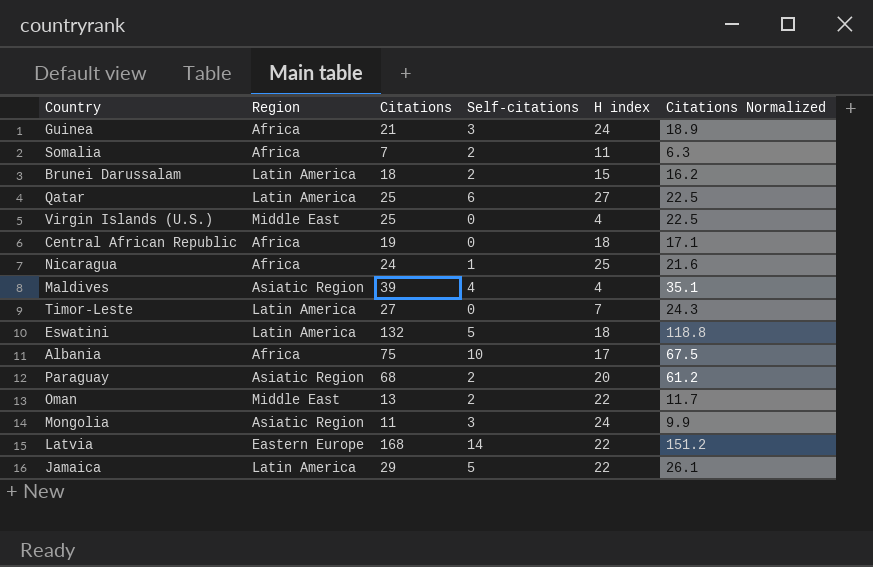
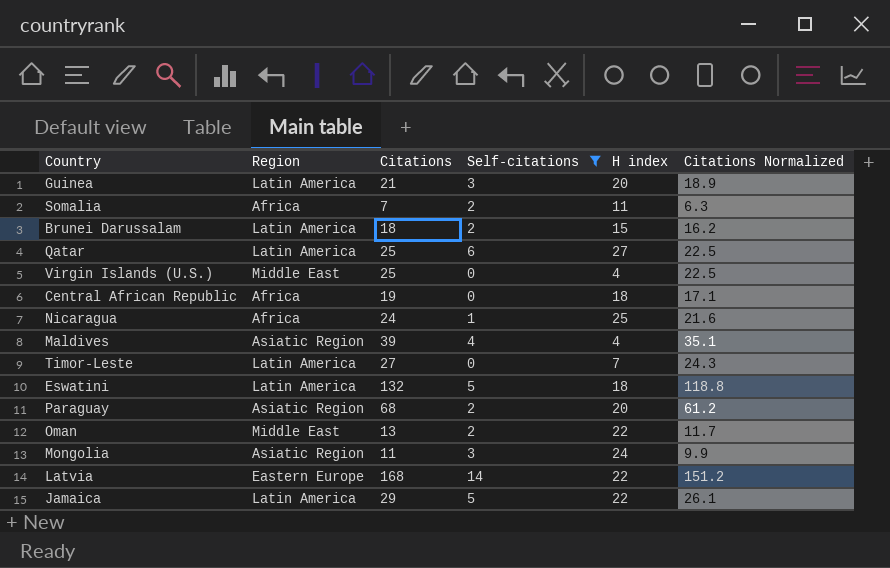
filter: none -> Self-citations != 10
Guinea | Region: Africa -> Latin America
Guinea | H index: 24 -> 20

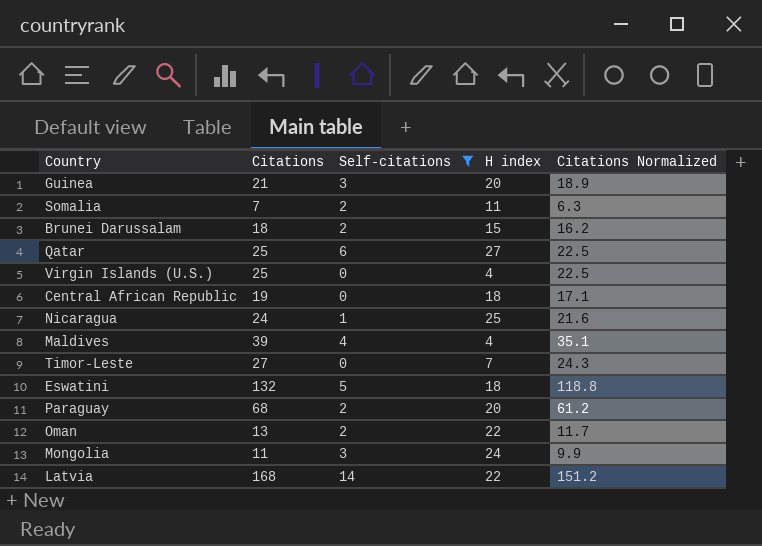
column Region | position: 2 -> none
row Jamaica: Latin America | 29 | 5 | 22 | 26.1 -> none

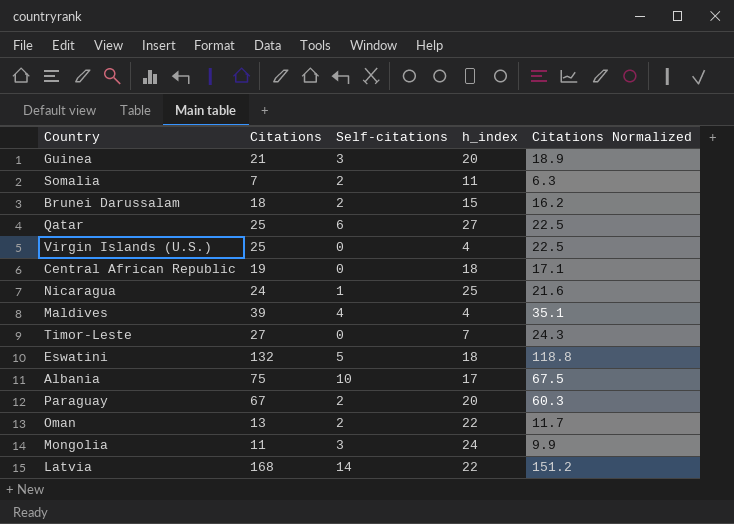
filter: Self-citations != 10 -> none
column name: H index -> h_index
Paraguay | Citations: 68 -> 67
Paraguay | Citations Normalized: 61.2 -> 60.3

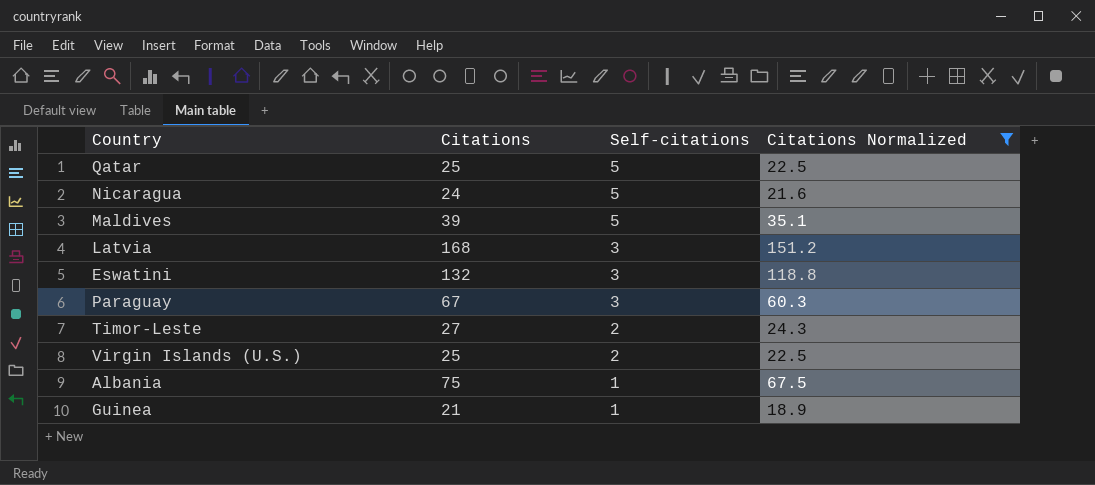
filter: none -> Citations Normalized >= 18.9
row order: none -> Self-citations descending
column h_index | position: 4 -> none
Qatar | Self-citations: 6 -> 5
Nicaragua | Self-citations: 1 -> 5
Maldives | Self-citations: 4 -> 5
Latvia | Self-citations: 14 -> 3
Eswatini | Self-citations: 5 -> 3
Paraguay | Self-citations: 2 -> 3
Timor-Leste | Self-citations: 0 -> 2
Virgin Islands (U.S.) | Self-citations: 0 -> 2
Albania | Self-citations: 10 -> 1
Guinea | Self-citations: 3 -> 1

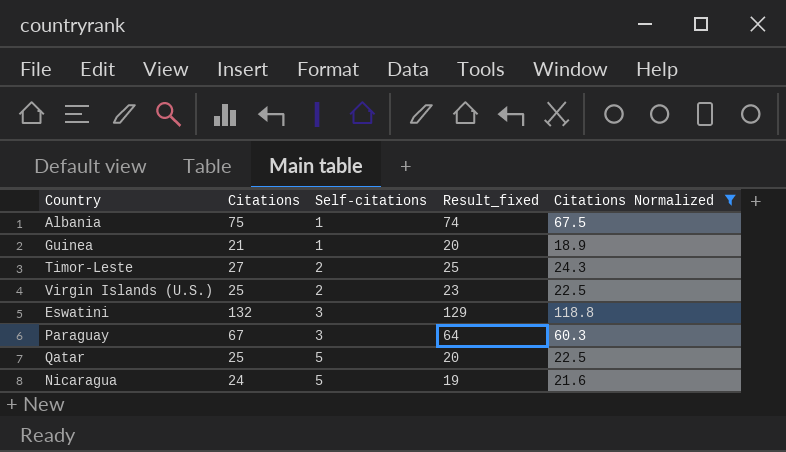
row order: Self-citations descending -> Self-citations ascending
column Result_fixed | formula: none -> [Citations] - [Self-citations]
row Maldives: 39 | 5 | 35.1 -> none
row Latvia: 168 | 3 | 151.2 -> none

